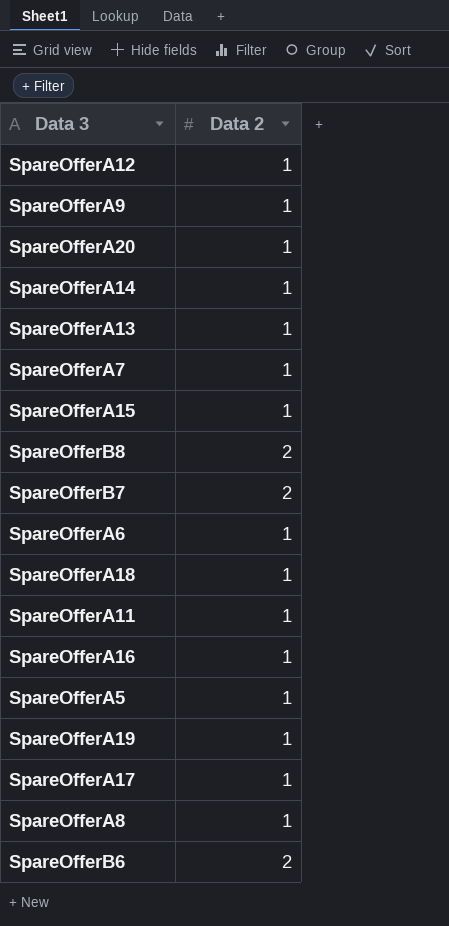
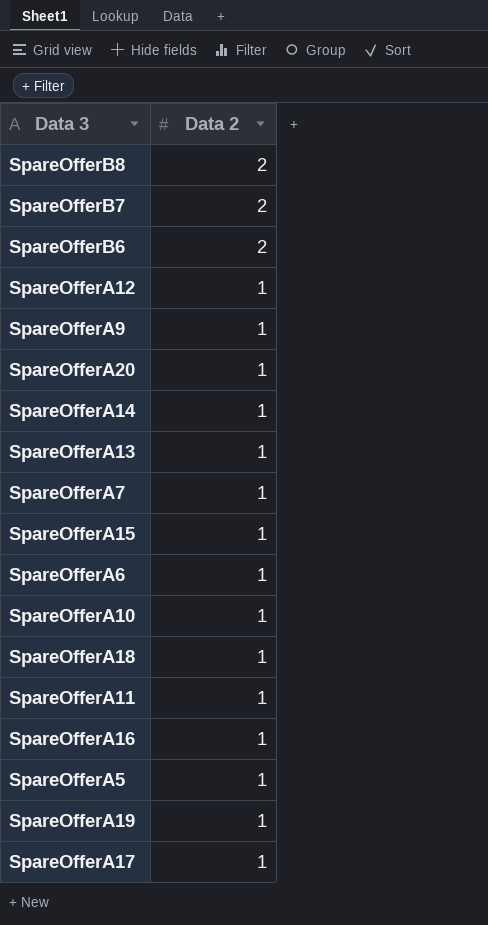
row order: none -> Data 2 descending
row SpareOfferA8: 1 -> none
row SpareOfferA10: none -> 1

